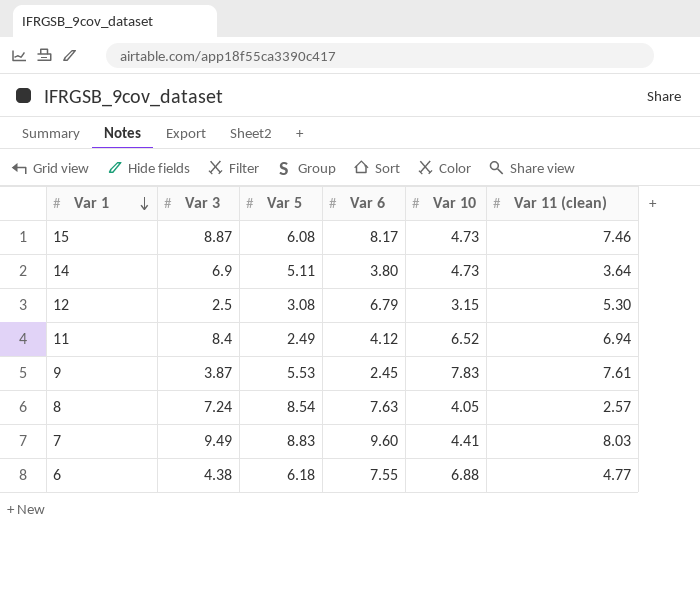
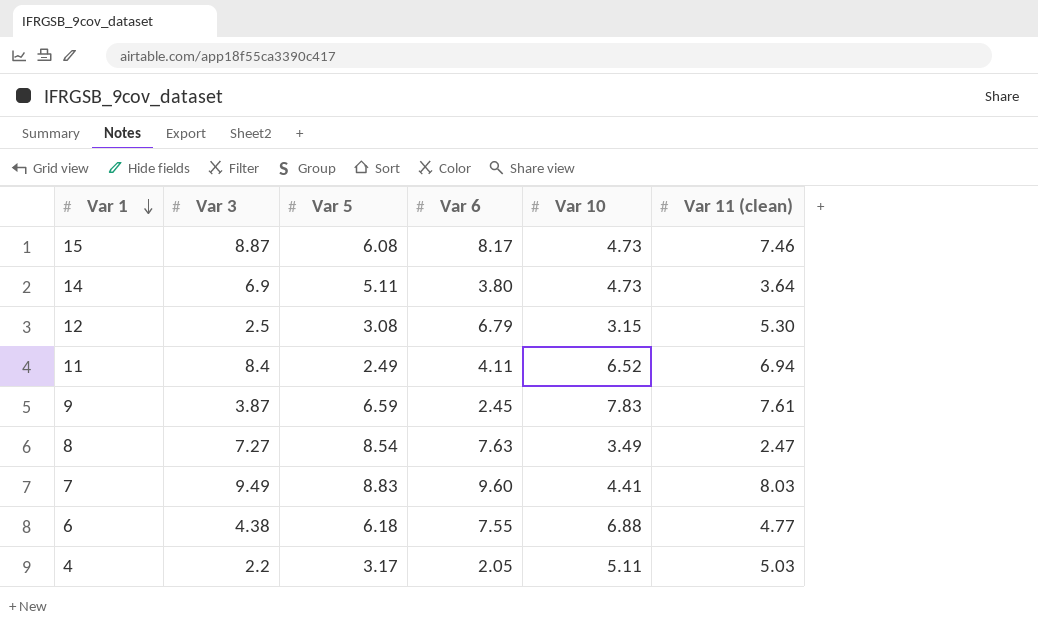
11 | Var 6: 4.12 -> 4.11
9 | Var 5: 5.53 -> 6.59
8 | Var 3: 7.24 -> 7.27
8 | Var 10: 4.05 -> 3.49
8 | Var 11 (clean): 2.57 -> 2.47
row 4: none -> 2.2 | 3.17 | 2.05 | 5.11 | 5.03

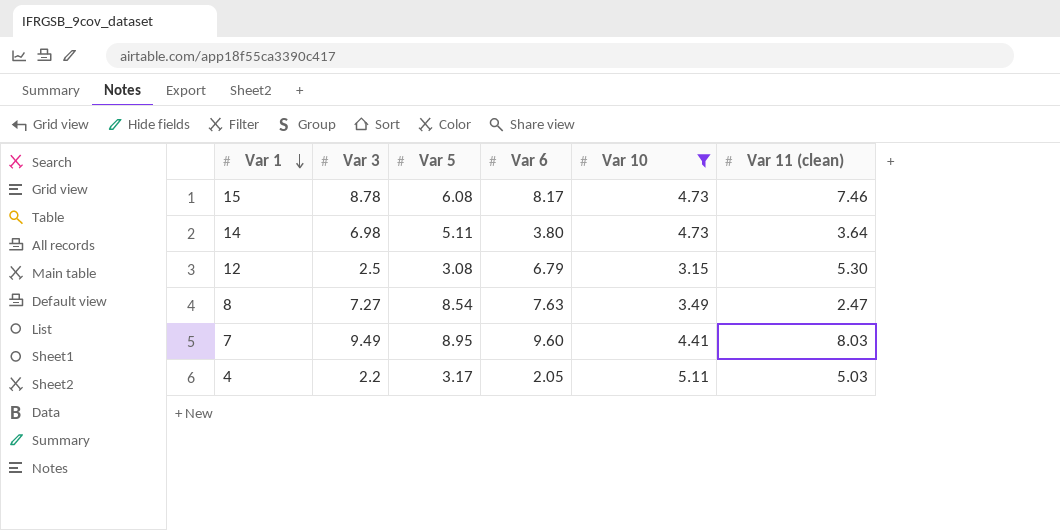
filter: none -> Var 10 <= 5.11
15 | Var 3: 8.87 -> 8.78
14 | Var 3: 6.9 -> 6.98
7 | Var 5: 8.83 -> 8.95

